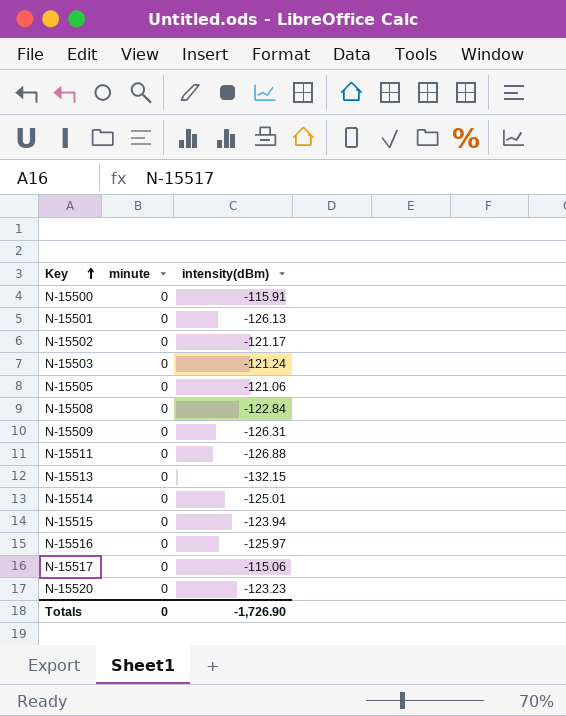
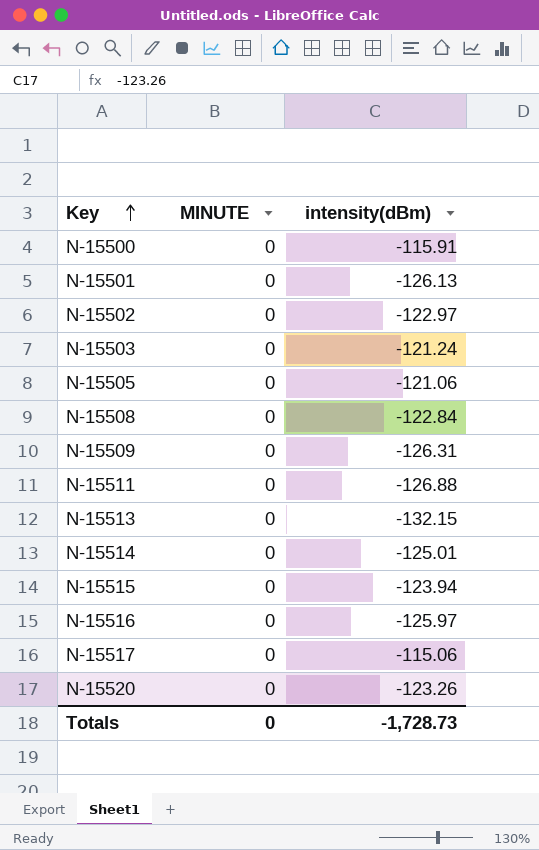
column name: minute -> MINUTE
N-15502 | intensity(dBm): -121.17 -> -122.97
N-15520 | intensity(dBm): -123.23 -> -123.26
Totals | intensity(dBm): -1,726.90 -> -1,728.73

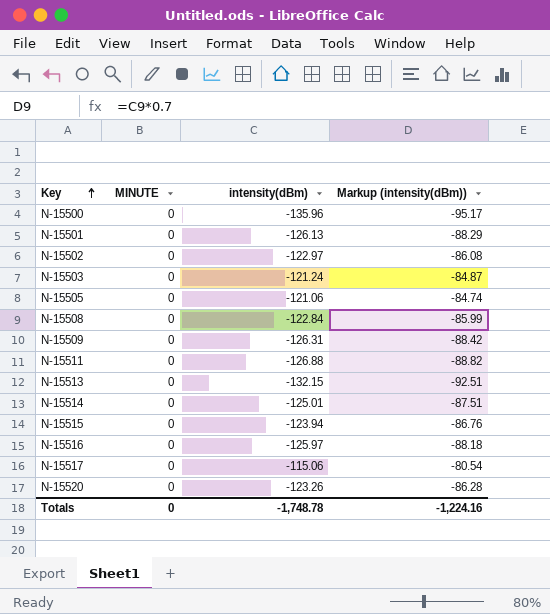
column Markup (intensity(dBm)) | formula: none -> [intensity(dBm)] * 0.7
N-15500 | intensity(dBm): -115.91 -> -135.96
Totals | intensity(dBm): -1,728.73 -> -1,748.78

